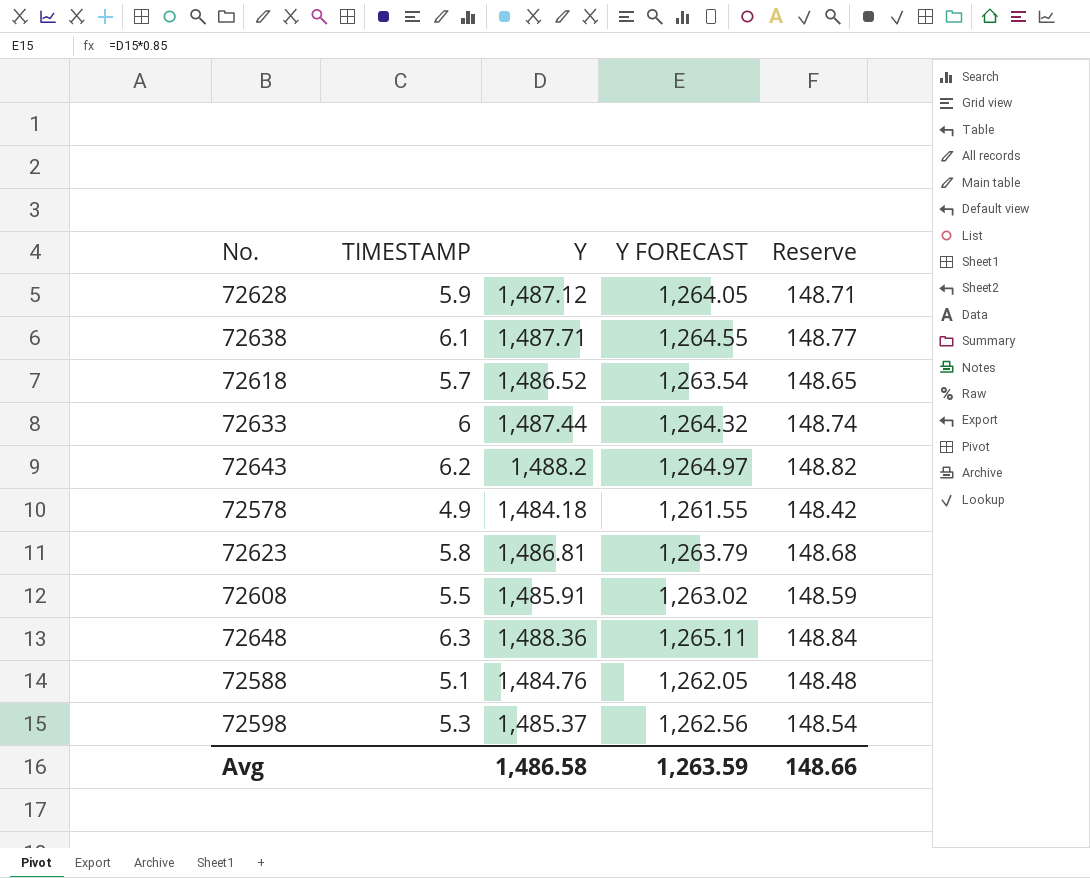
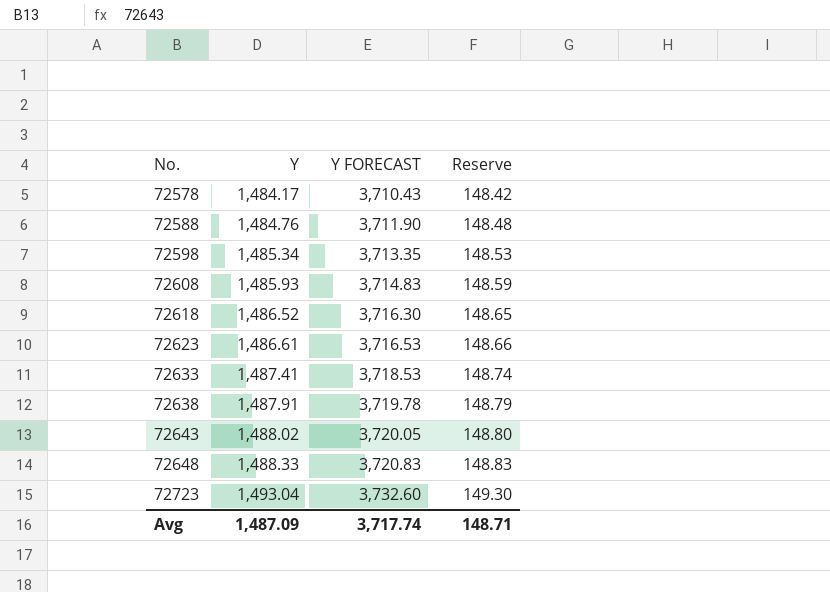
row order: none -> No. ascending
column TIMESTAMP | position: 2 -> none
column Y FORECAST | formula: [Y] * 0.85 -> [Y] * 2.5
row 72628: 5.9 | 1,487.12 | 1,264.05 | 148.71 -> none
72578 | Y: 1,484.18 -> 1,484.17
72598 | Y: 1,485.37 -> 1,485.34
72598 | Reserve: 148.54 -> 148.53
72608 | Y: 1,485.91 -> 1,485.93
72623 | Y: 1,486.81 -> 1,486.61
72623 | Reserve: 148.68 -> 148.66
72633 | Y: 1,487.44 -> 1,487.41
72638 | Y: 1,487.71 -> 1,487.91
72638 | Reserve: 148.77 -> 148.79
72643 | Y: 1,488.2 -> 1,488.02
72643 | Reserve: 148.82 -> 148.80
72648 | Y: 1,488.36 -> 1,488.33
72648 | Reserve: 148.84 -> 148.83
row 72723: none -> 1,493.04 | 3,732.60 | 149.30
Avg | Y: 1,486.58 -> 1,487.09
Avg | Y FORECAST: 1,263.59 -> 3,717.74
Avg | Reserve: 148.66 -> 148.71

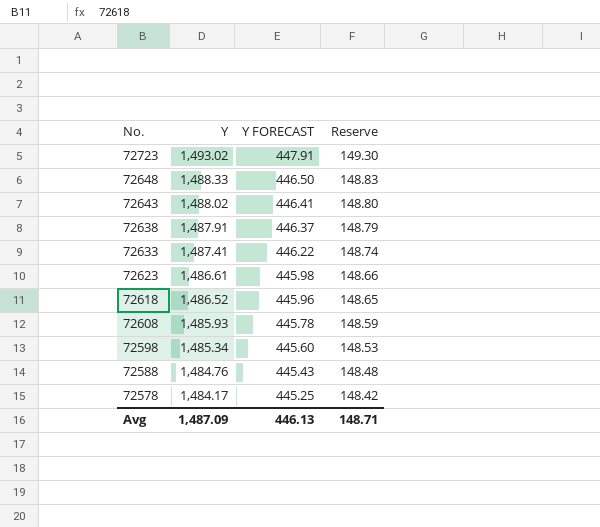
row order: No. ascending -> No. descending
column Y FORECAST | formula: [Y] * 2.5 -> [Y] * 0.3
72723 | Y: 1,493.04 -> 1,493.02
Avg | Y FORECAST: 3,717.74 -> 446.13

